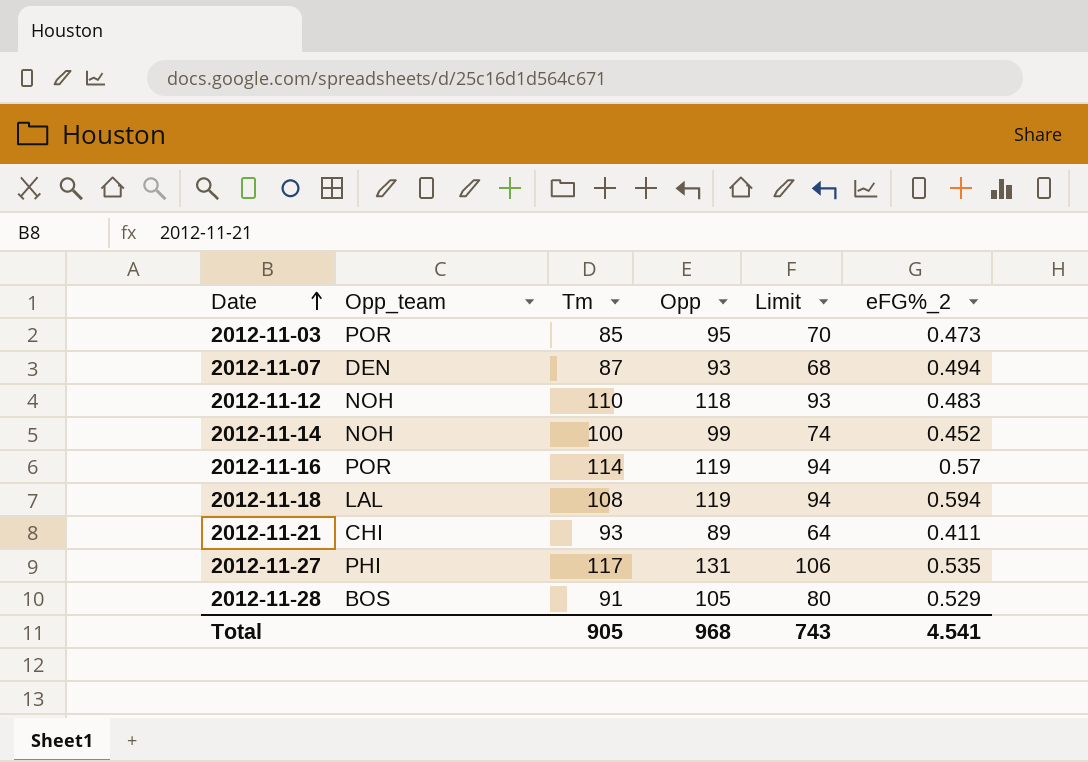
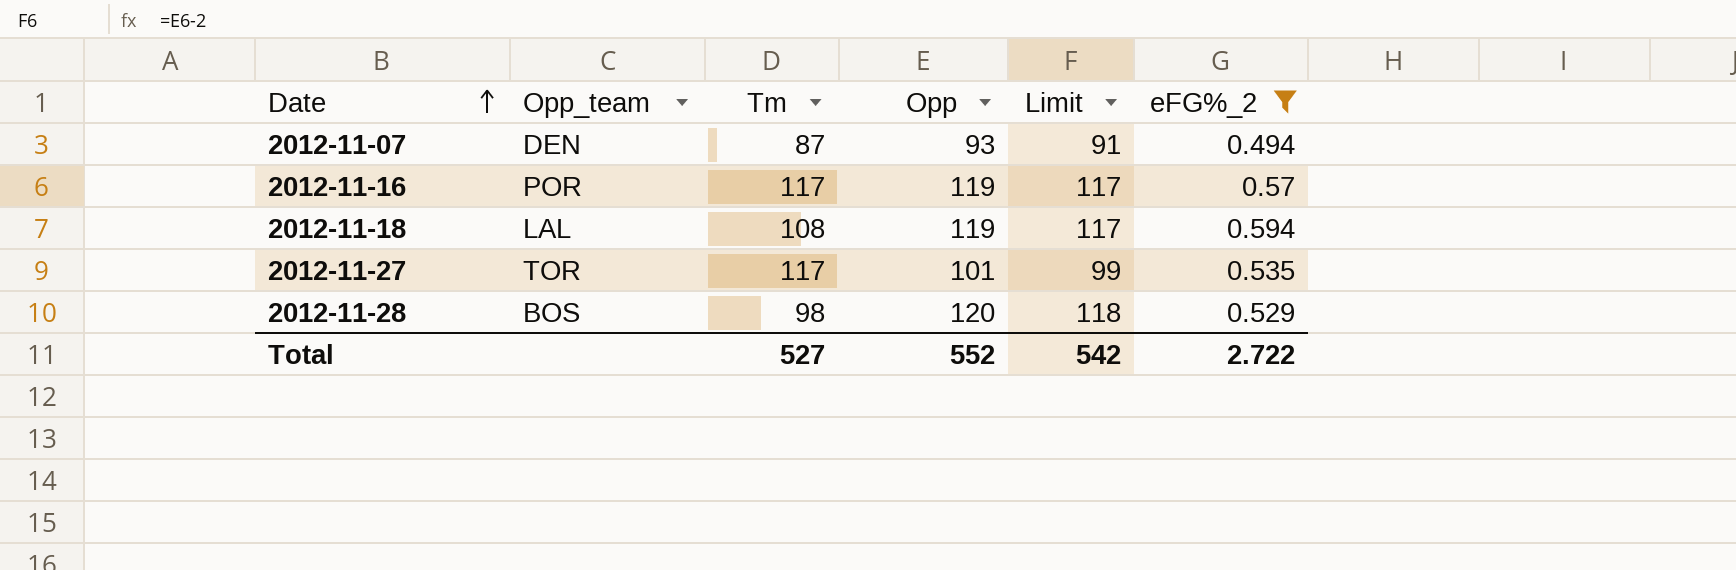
filter: none -> eFG%_2 >= 0.494
column Limit | formula: [Opp] - 25 -> [Opp] - 2
2012-11-16 | Tm: 114 -> 117
2012-11-27 | Opp_team: PHI -> TOR
2012-11-27 | Opp: 131 -> 101
2012-11-28 | Tm: 91 -> 98
2012-11-28 | Opp: 105 -> 120
Total | Tm: 905 -> 527
Total | Opp: 968 -> 552
Total | Limit: 743 -> 542
Total | eFG%_2: 4.541 -> 2.722

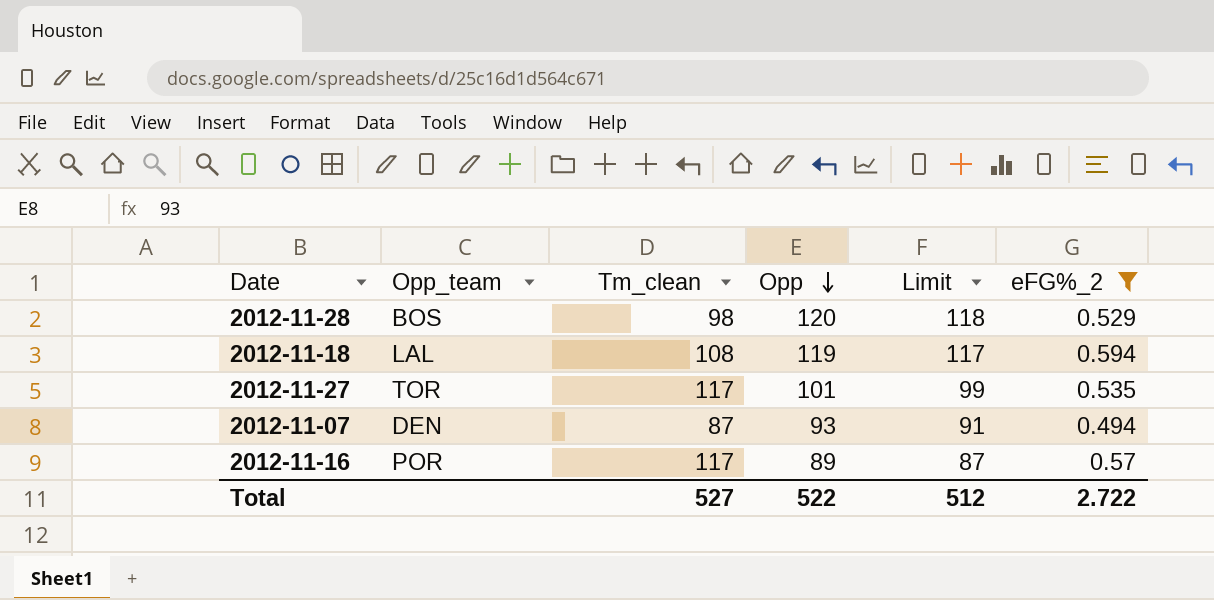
row order: Date ascending -> Opp descending
column name: Tm -> Tm_clean
2012-11-16 | Opp: 119 -> 89
2012-11-16 | Limit: 117 -> 87
Total | Opp: 552 -> 522
Total | Limit: 542 -> 512

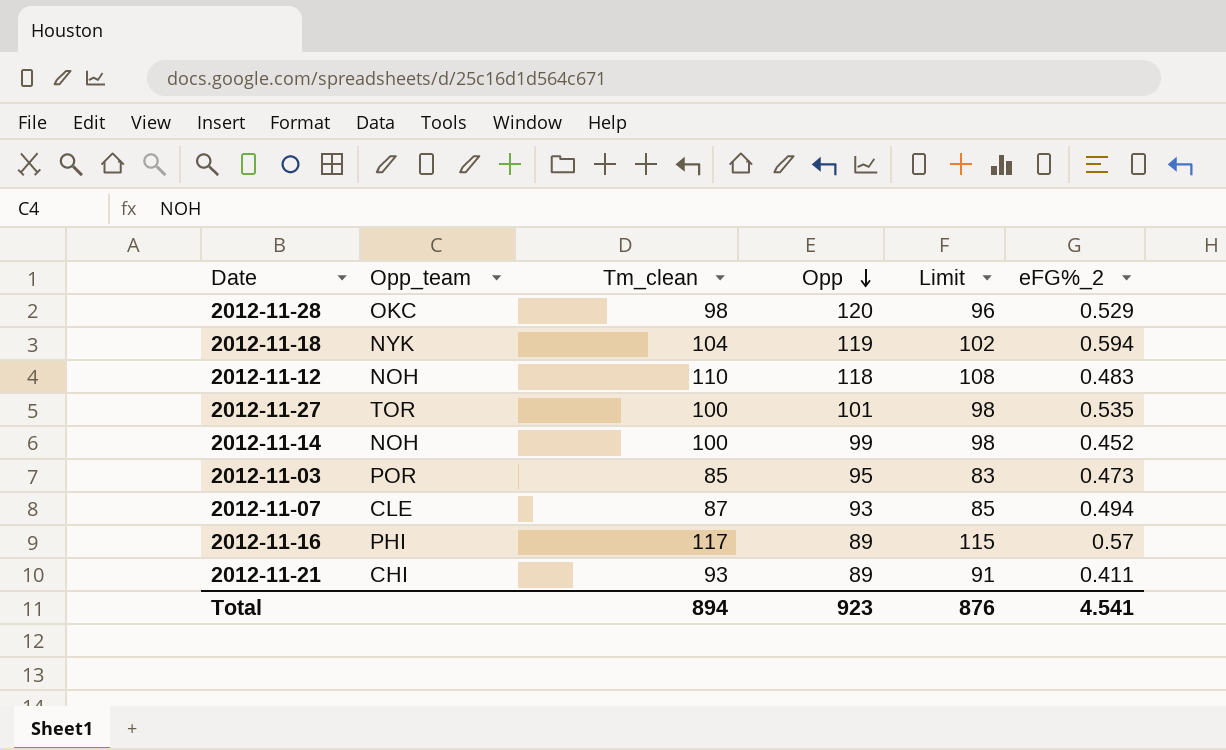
filter: eFG%_2 >= 0.494 -> none
column Limit | formula: [Opp] - 2 -> [Tm_clean] - 2
2012-11-28 | Opp_team: BOS -> OKC
2012-11-18 | Opp_team: LAL -> NYK
2012-11-18 | Tm_clean: 108 -> 104
2012-11-27 | Tm_clean: 117 -> 100
2012-11-07 | Opp_team: DEN -> CLE
2012-11-16 | Opp_team: POR -> PHI
Total | Tm_clean: 527 -> 894
Total | Opp: 522 -> 923
Total | Limit: 512 -> 876
Total | eFG%_2: 2.722 -> 4.541

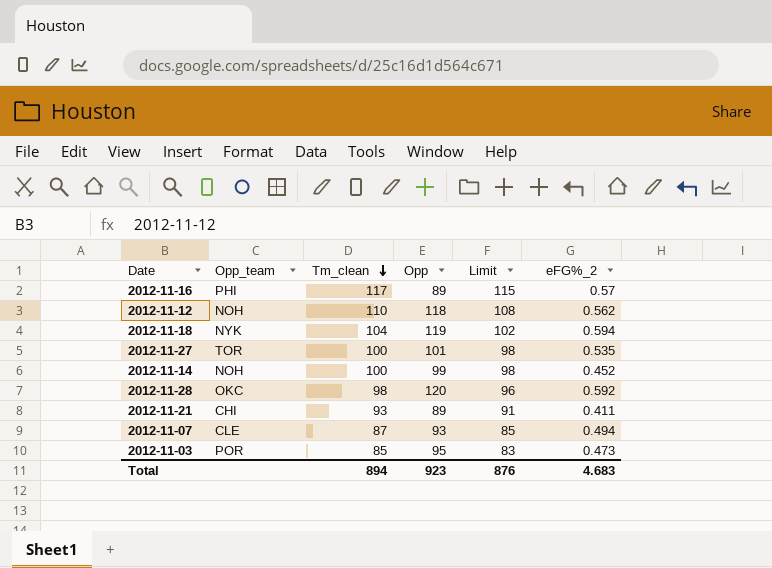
row order: Opp descending -> Tm_clean descending
2012-11-12 | eFG%_2: 0.483 -> 0.562
2012-11-28 | eFG%_2: 0.529 -> 0.592
Total | eFG%_2: 4.541 -> 4.683

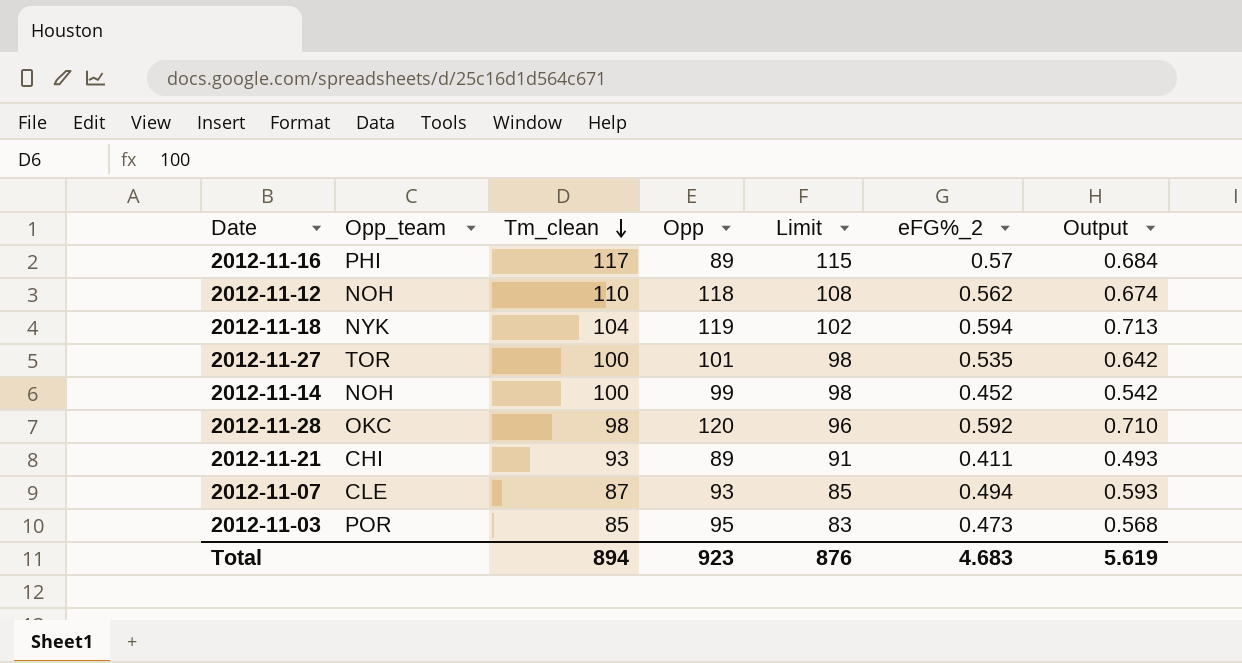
column Output | formula: none -> [eFG%_2] * 1.2

